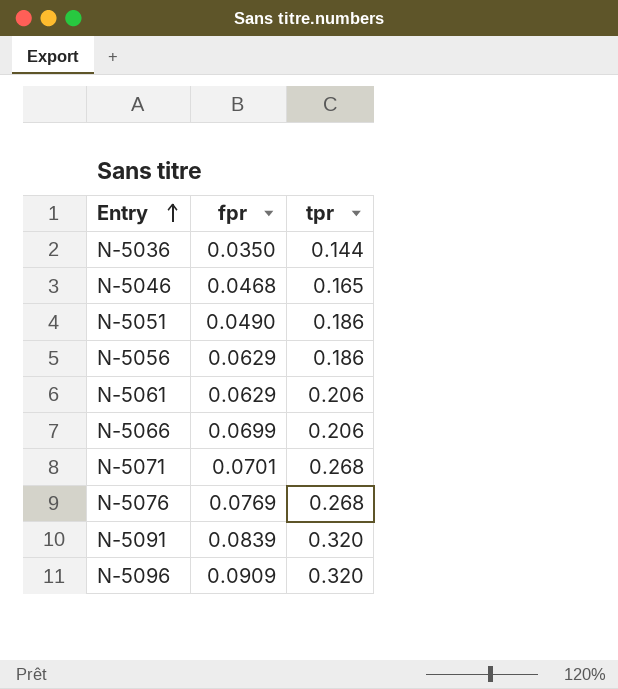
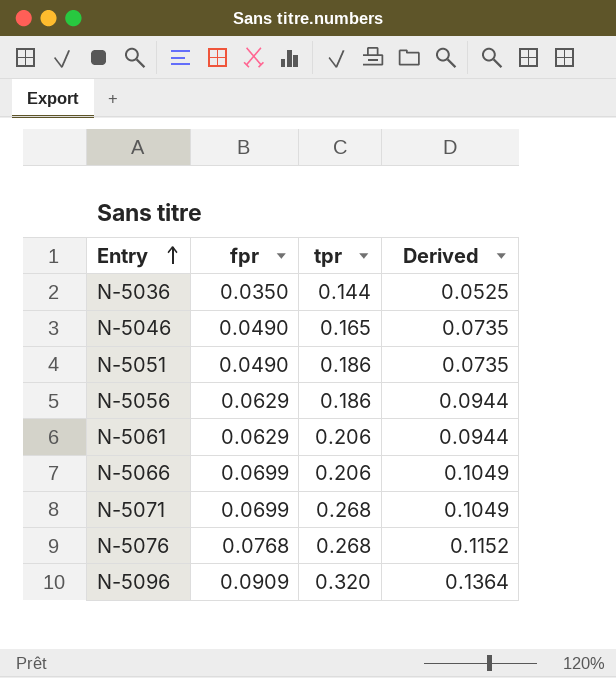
column Derived | formula: none -> [fpr] * 1.5
row N-5091: 0.0839 | 0.320 -> none
N-5046 | fpr: 0.0468 -> 0.0490
N-5071 | fpr: 0.0701 -> 0.0699
N-5076 | fpr: 0.0769 -> 0.0768

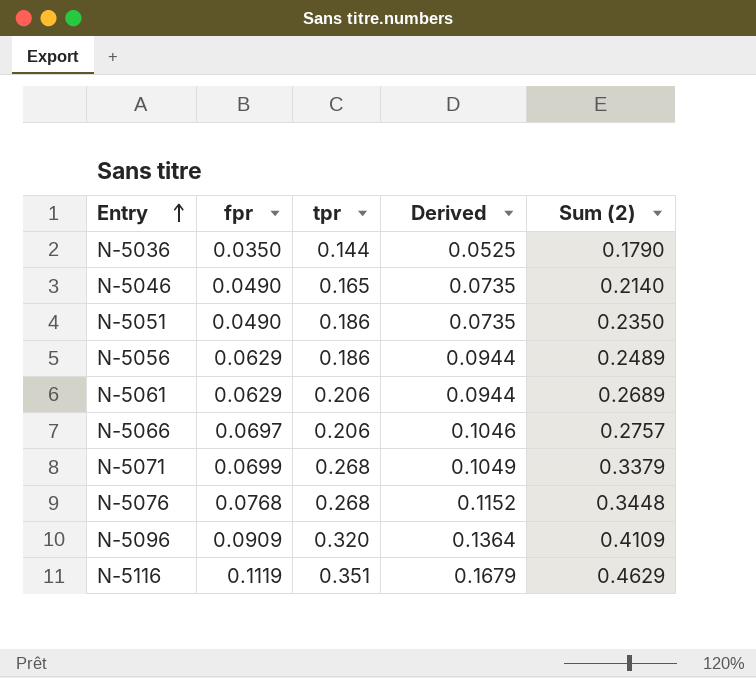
column Sum (2) | formula: none -> [fpr] + [tpr]
N-5066 | fpr: 0.0699 -> 0.0697
N-5066 | Derived: 0.1049 -> 0.1046
row N-5116: none -> 0.1119 | 0.351 | 0.1679 | 0.4629

